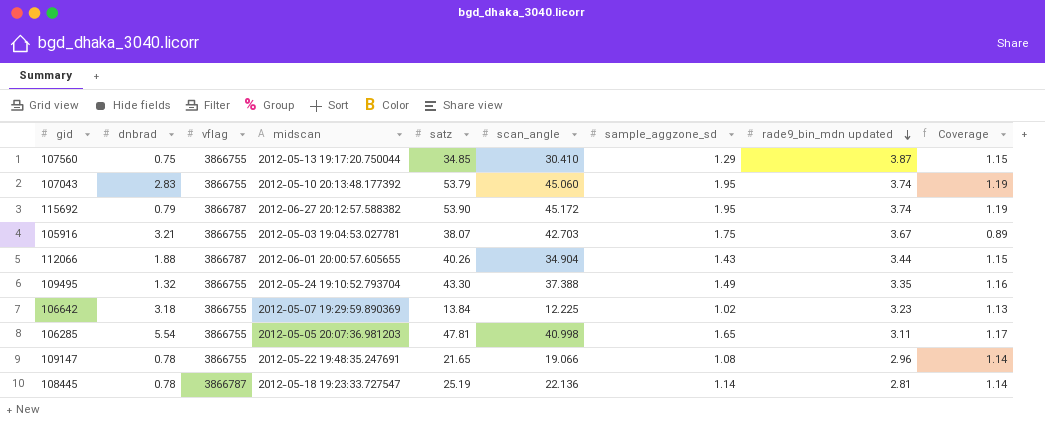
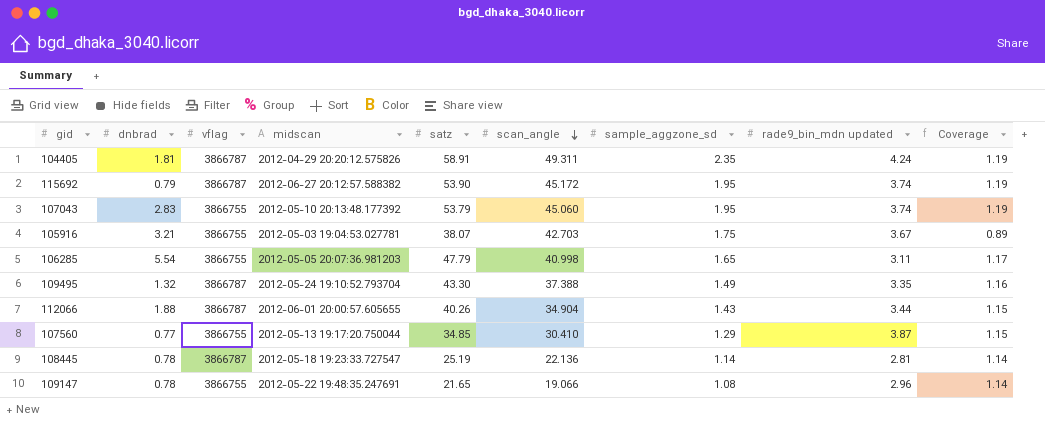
row order: rade9_bin_mdn updated descending -> scan_angle descending
row 106642: 3.18 | 3866755 | 2012-05-07 19:29:59.890369 | 13.84 | 12.225 | 1.02 | 3.23 | 1.13 -> none
row 104405: none -> 1.81 | 3866787 | 2012-04-29 20:20:12.575826 | 58.91 | 49.311 | 2.35 | 4.24 | 1.19
106285 | satz: 47.81 -> 47.79
109495 | vflag: 3866755 -> 3866787
107560 | dnbrad: 0.75 -> 0.77

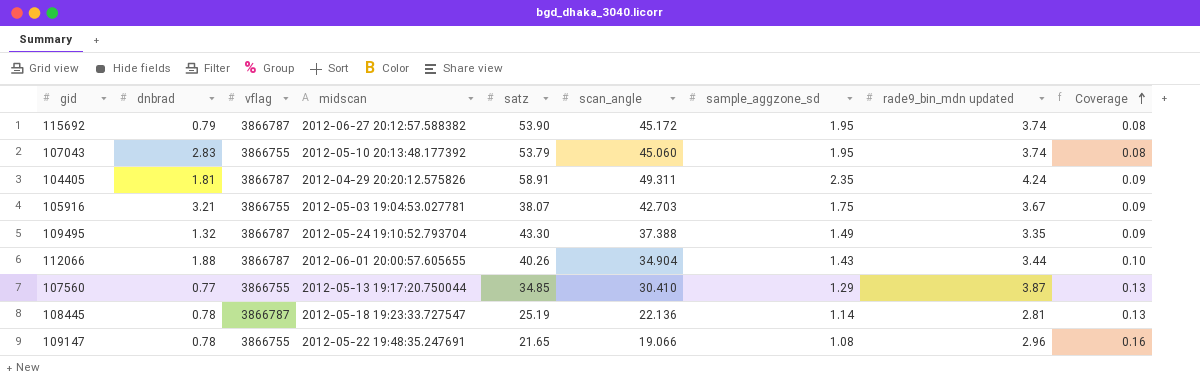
row order: scan_angle descending -> Coverage ascending
column Coverage | formula: [satz] / [scan_angle] -> [rade9_bin_mdn updated] / [scan_angle]
row 106285: 5.54 | 3866755 | 2012-05-05 20:07:36.981203 | 47.79 | 40.998 | 1.65 | 3.11 | 1.17 -> none

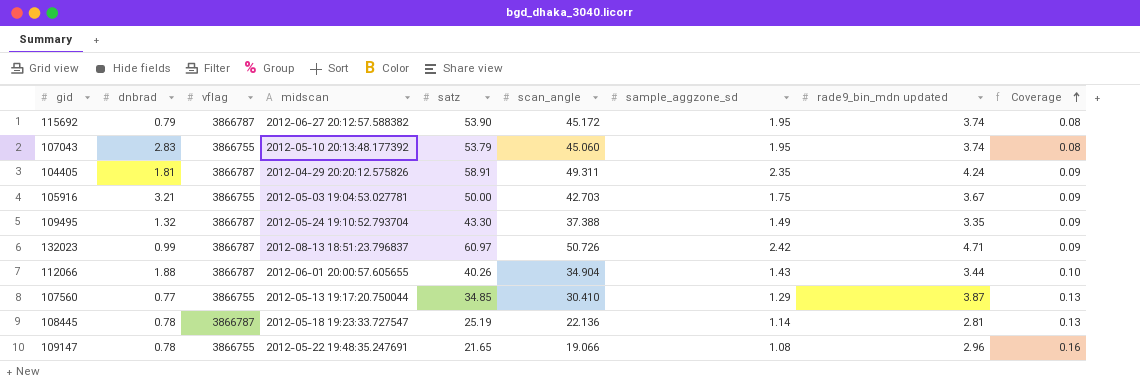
105916 | satz: 38.07 -> 50.00
row 132023: none -> 0.99 | 3866787 | 2012-08-13 18:51:23.796837 | 60.97 | 50.726 | 2.42 | 4.71 | 0.09

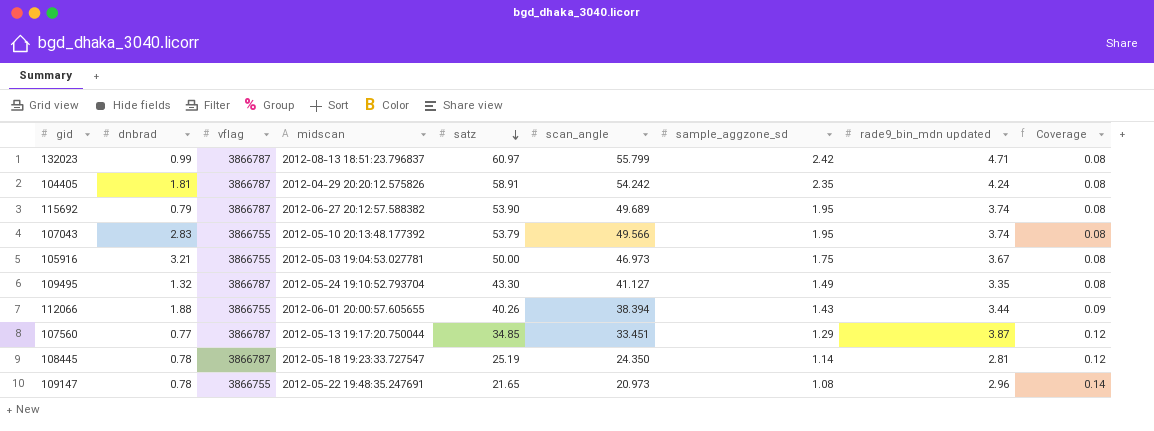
row order: Coverage ascending -> satz descending
132023 | scan_angle: 50.726 -> 55.799
132023 | Coverage: 0.09 -> 0.08
104405 | scan_angle: 49.311 -> 54.242
104405 | Coverage: 0.09 -> 0.08
115692 | scan_angle: 45.172 -> 49.689
107043 | scan_angle: 45.060 -> 49.566
105916 | scan_angle: 42.703 -> 46.973
105916 | Coverage: 0.09 -> 0.08
109495 | scan_angle: 37.388 -> 41.127
109495 | Coverage: 0.09 -> 0.08
112066 | vflag: 3866787 -> 3866755
112066 | scan_angle: 34.904 -> 38.394
112066 | Coverage: 0.10 -> 0.09
107560 | vflag: 3866755 -> 3866787
107560 | scan_angle: 30.410 -> 33.451
107560 | Coverage: 0.13 -> 0.12
108445 | scan_angle: 22.136 -> 24.350
108445 | Coverage: 0.13 -> 0.12
109147 | scan_angle: 19.066 -> 20.973
109147 | Coverage: 0.16 -> 0.14

